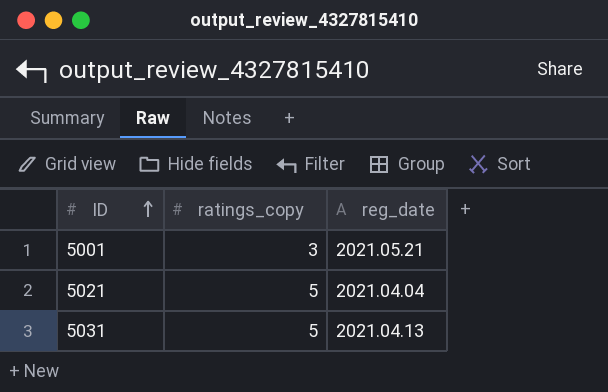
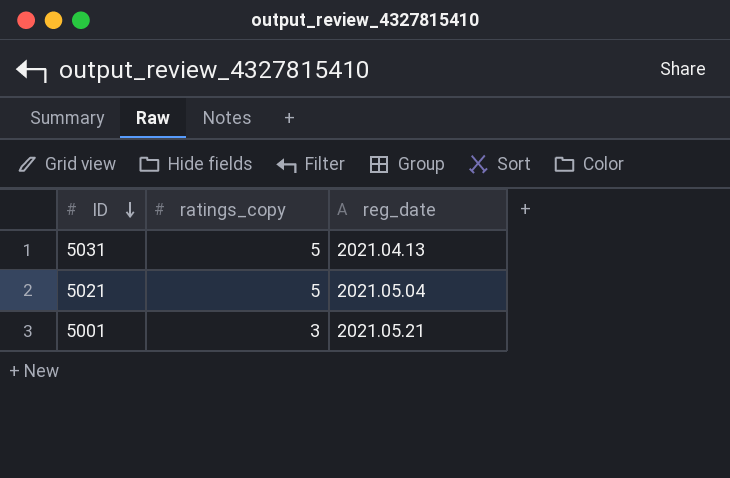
row order: ID ascending -> ID descending
5021 | reg_date: 2021.04.04 -> 2021.05.04

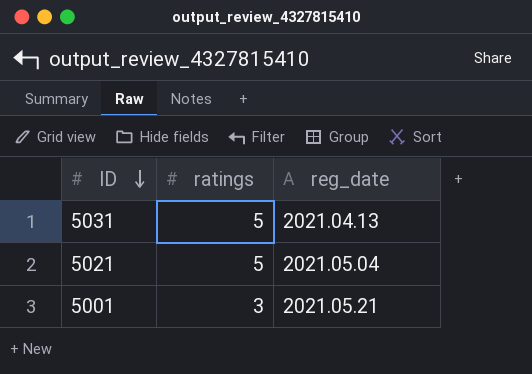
column name: ratings_copy -> ratings

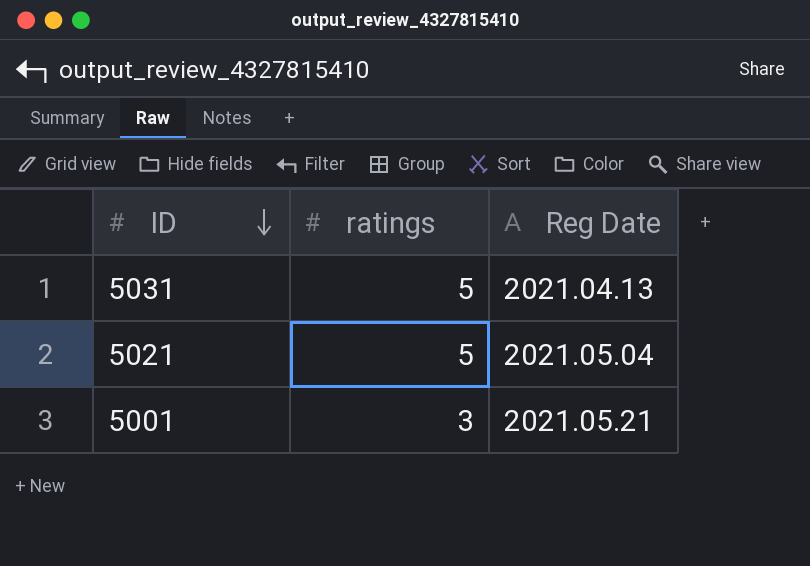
column name: reg_date -> Reg Date

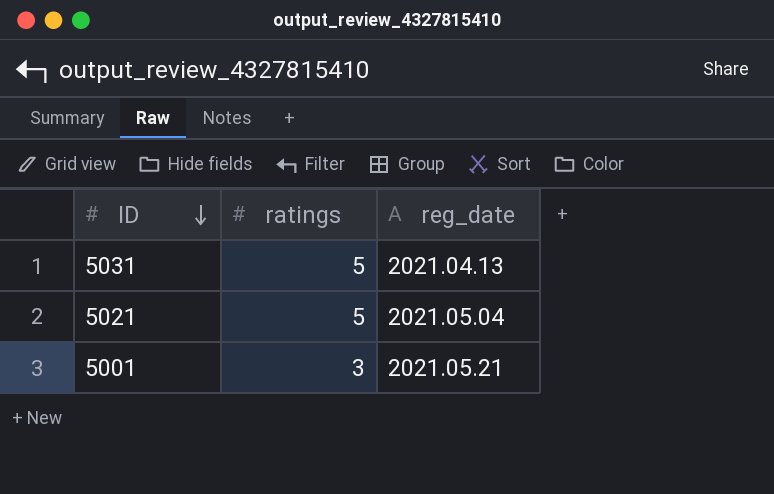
column name: Reg Date -> reg_date

